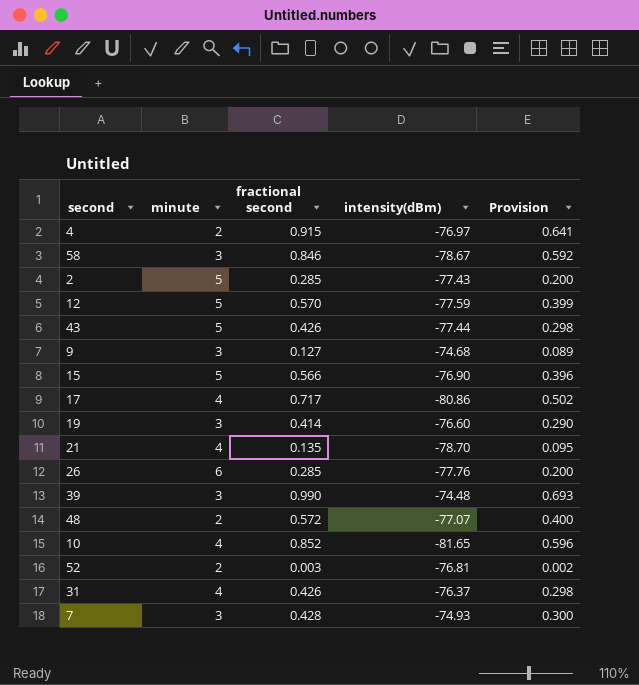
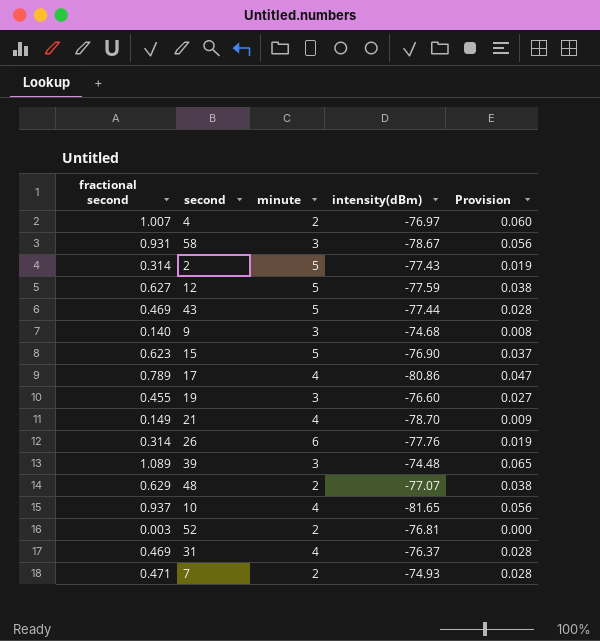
column fractional second | position: 3 -> 1
column Provision | formula: [fractional second] * 0.7 -> [fractional second] * 0.06
4 | fractional second: 0.915 -> 1.007
58 | fractional second: 0.846 -> 0.931
2 | fractional second: 0.285 -> 0.314
12 | fractional second: 0.570 -> 0.627
43 | fractional second: 0.426 -> 0.469
9 | fractional second: 0.127 -> 0.140
15 | fractional second: 0.566 -> 0.623
17 | fractional second: 0.717 -> 0.789
19 | fractional second: 0.414 -> 0.455
21 | fractional second: 0.135 -> 0.149
26 | fractional second: 0.285 -> 0.314
39 | fractional second: 0.990 -> 1.089
48 | fractional second: 0.572 -> 0.629
10 | fractional second: 0.852 -> 0.937
31 | fractional second: 0.426 -> 0.469
7 | fractional second: 0.428 -> 0.471
7 | minute: 3 -> 2

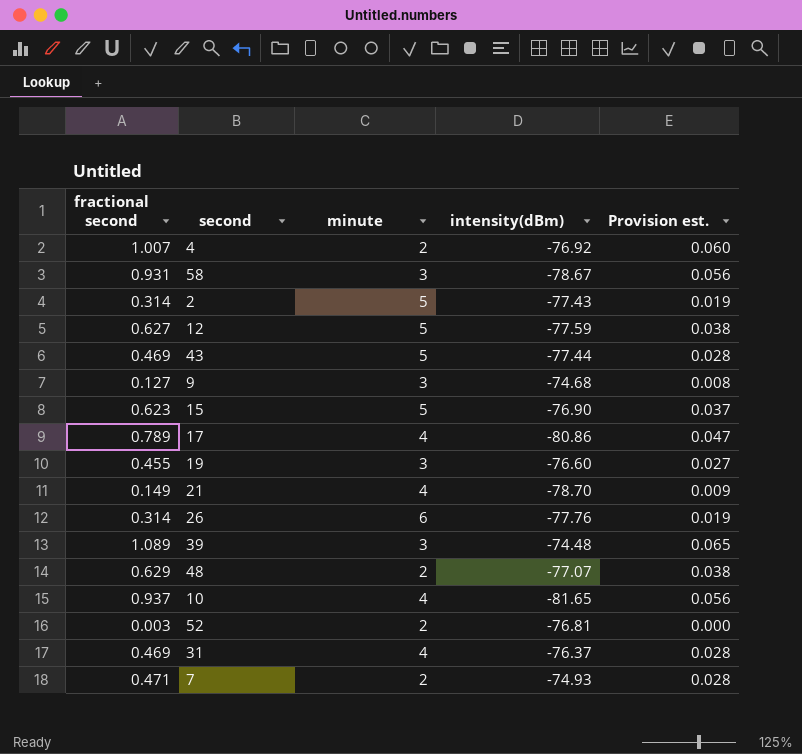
column name: Provision -> Provision est.
4 | intensity(dBm): -76.97 -> -76.92
9 | fractional second: 0.140 -> 0.127

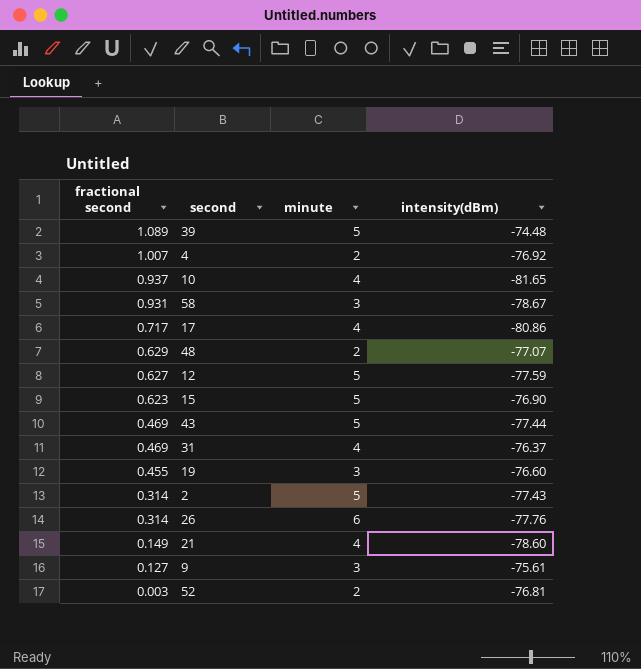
row order: none -> fractional second descending
column Provision est. | formula: [fractional second] * 0.06 -> none
row 7: 0.471 | 2 | -74.93 | 0.028 -> none
39 | minute: 3 -> 5
17 | fractional second: 0.789 -> 0.717
21 | intensity(dBm): -78.70 -> -78.60
9 | intensity(dBm): -74.68 -> -75.61

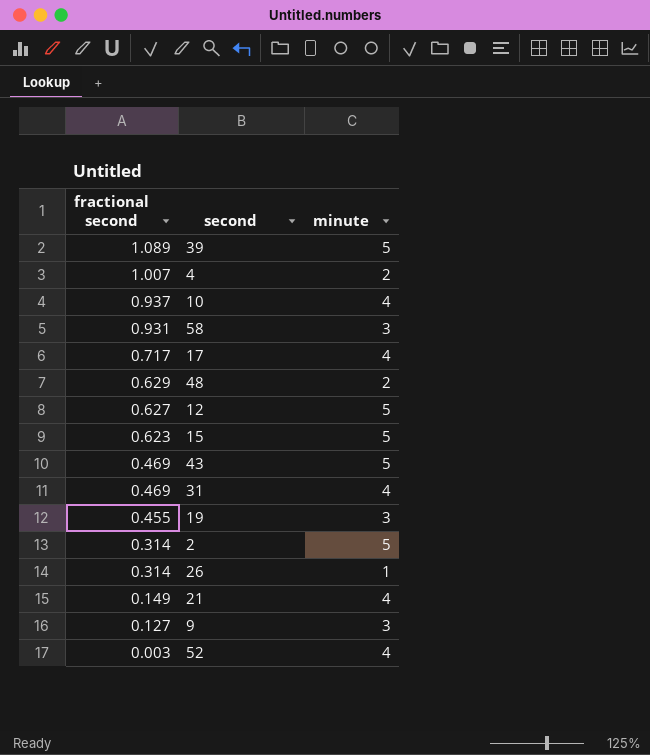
column intensity(dBm) | position: 4 -> none
26 | minute: 6 -> 1
52 | minute: 2 -> 4

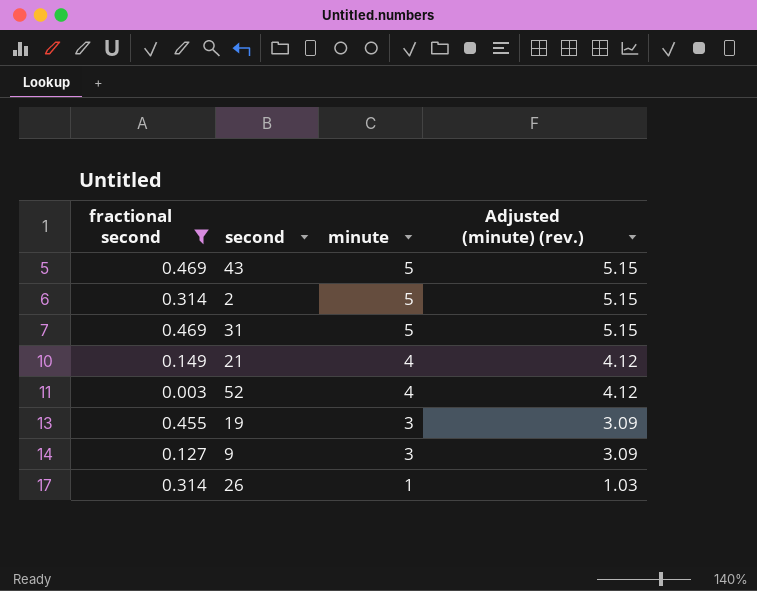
filter: none -> fractional second <= 0.469
row order: fractional second descending -> minute descending
column Adjusted (minute) (rev.) | formula: none -> [minute] * 1.03
31 | minute: 4 -> 5

